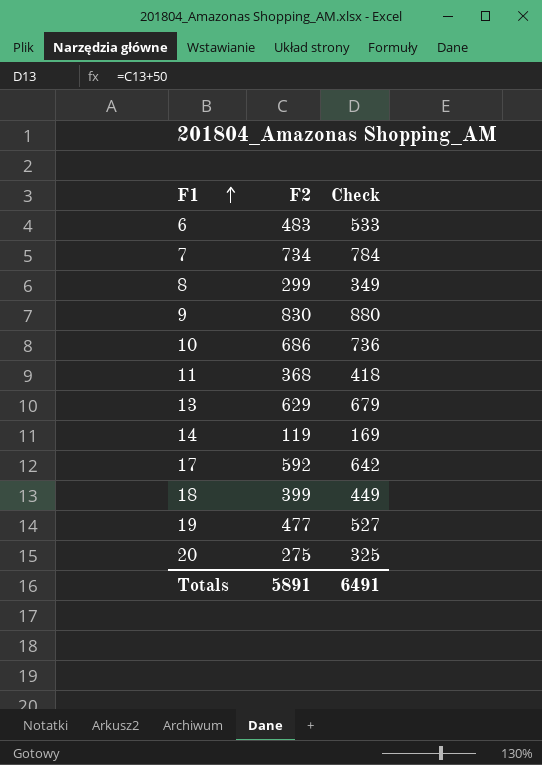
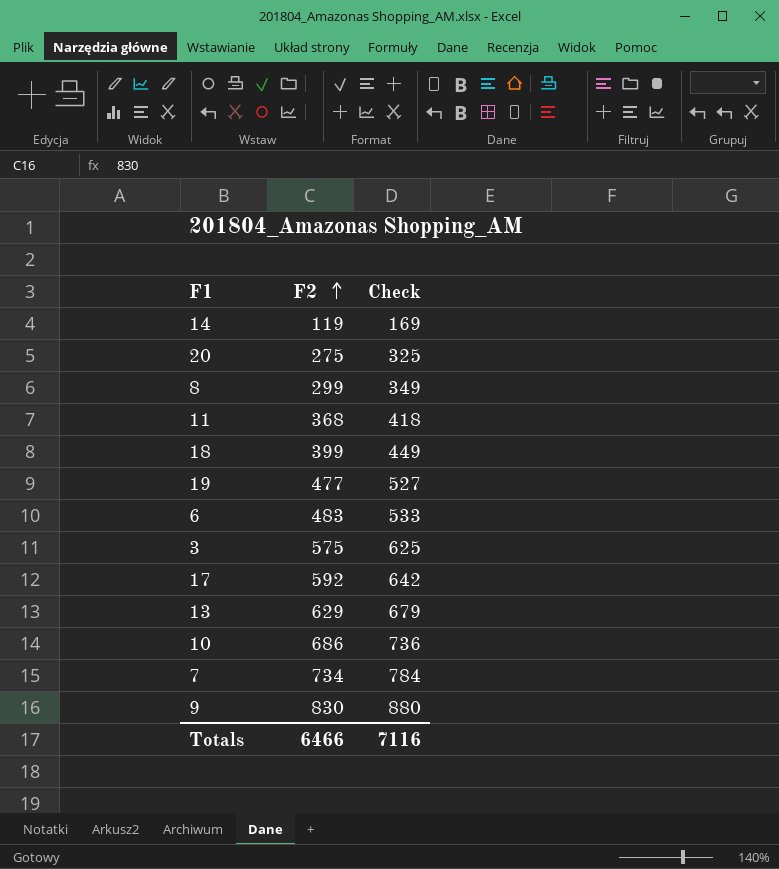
row order: F1 ascending -> F2 ascending
row 3: none -> 575 | 625
Totals | F2: 5891 -> 6466
Totals | Check: 6491 -> 7116

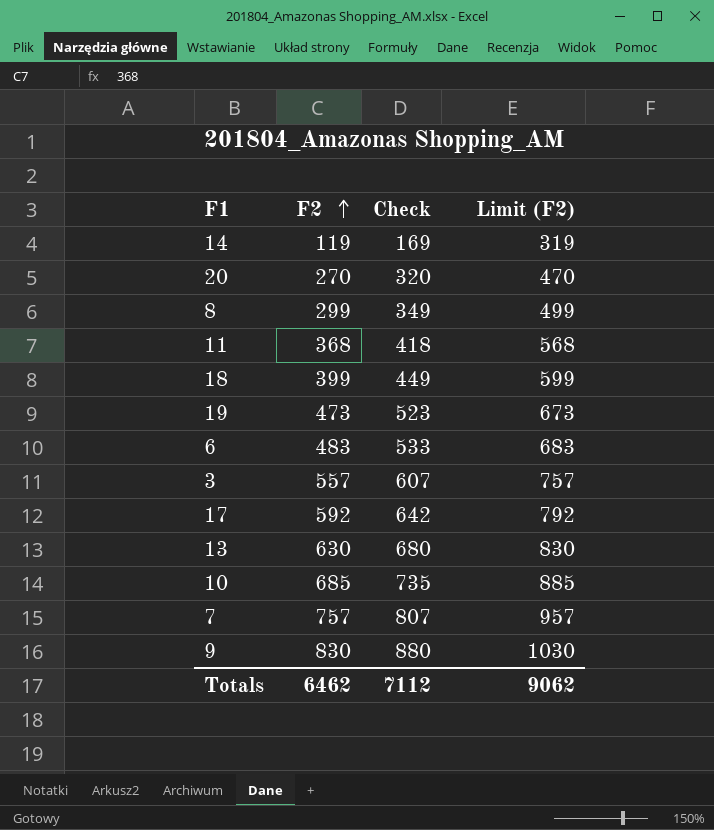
column Limit (F2) | formula: none -> [F2] + 200
20 | F2: 275 -> 270
20 | Check: 325 -> 320
19 | F2: 477 -> 473
19 | Check: 527 -> 523
3 | F2: 575 -> 557
3 | Check: 625 -> 607
13 | F2: 629 -> 630
13 | Check: 679 -> 680
10 | F2: 686 -> 685
10 | Check: 736 -> 735
7 | F2: 734 -> 757
7 | Check: 784 -> 807
Totals | F2: 6466 -> 6462
Totals | Check: 7116 -> 7112

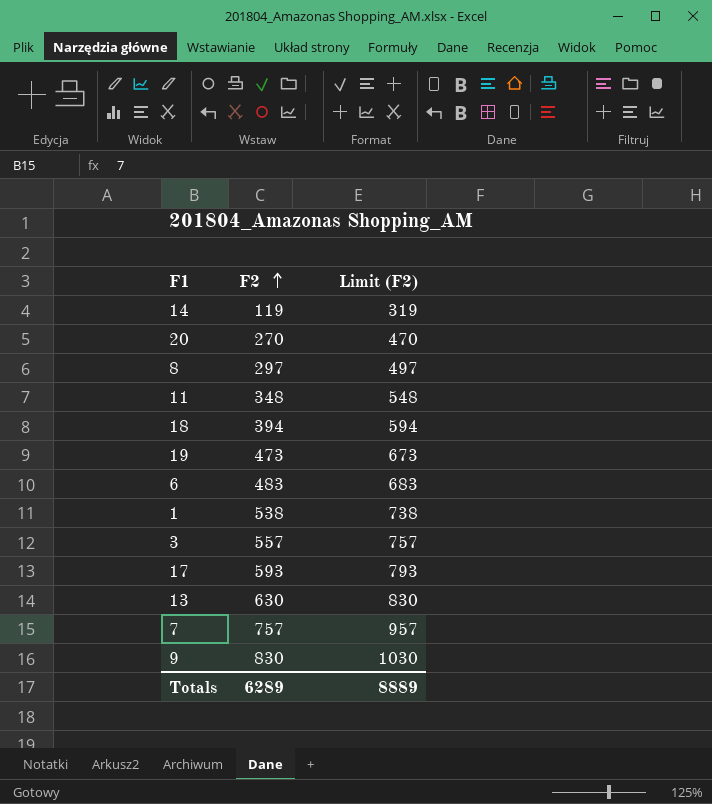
column Check | formula: [F2] + 50 -> none
row 10: 685 | 735 | 885 -> none
8 | F2: 299 -> 297
8 | Limit (F2): 499 -> 497
11 | F2: 368 -> 348
11 | Limit (F2): 568 -> 548
18 | F2: 399 -> 394
18 | Limit (F2): 599 -> 594
row 1: none -> 538 | 738
17 | F2: 592 -> 593
17 | Limit (F2): 792 -> 793
Totals | F2: 6462 -> 6289
Totals | Limit (F2): 9062 -> 8889

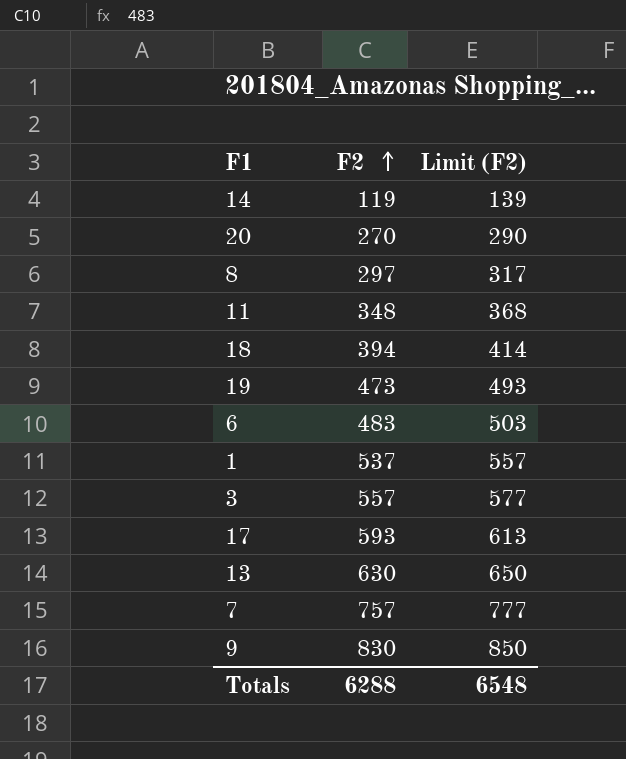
column Limit (F2) | formula: [F2] + 200 -> [F2] + 20
1 | F2: 538 -> 537
Totals | F2: 6289 -> 6288
Totals | Limit (F2): 8889 -> 6548

